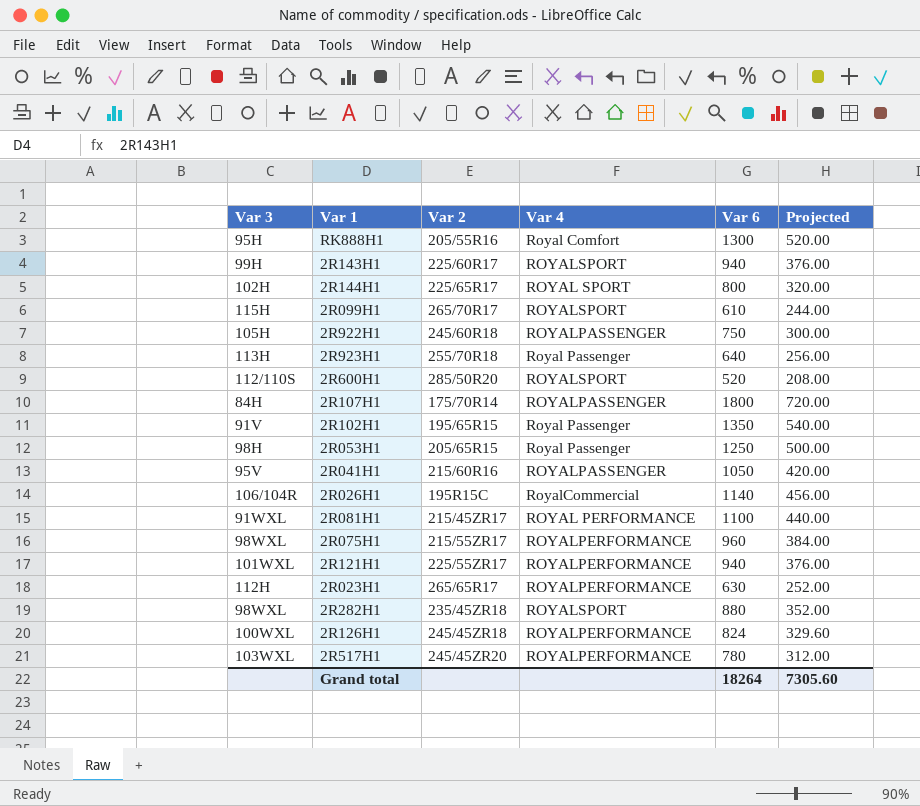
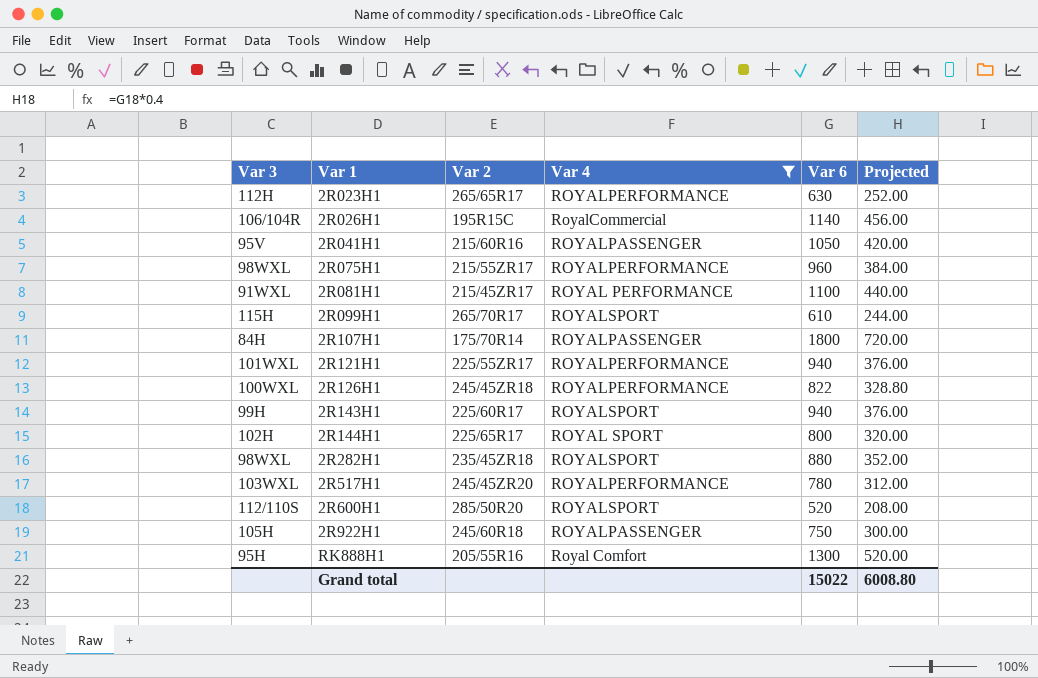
filter: none -> Var 4 != Royal Passenger
row order: none -> Var 1 ascending
2R126H1 | Var 6: 824 -> 822
2R126H1 | Projected: 329.60 -> 328.80
Grand total | Var 6: 18264 -> 15022
Grand total | Projected: 7305.60 -> 6008.80

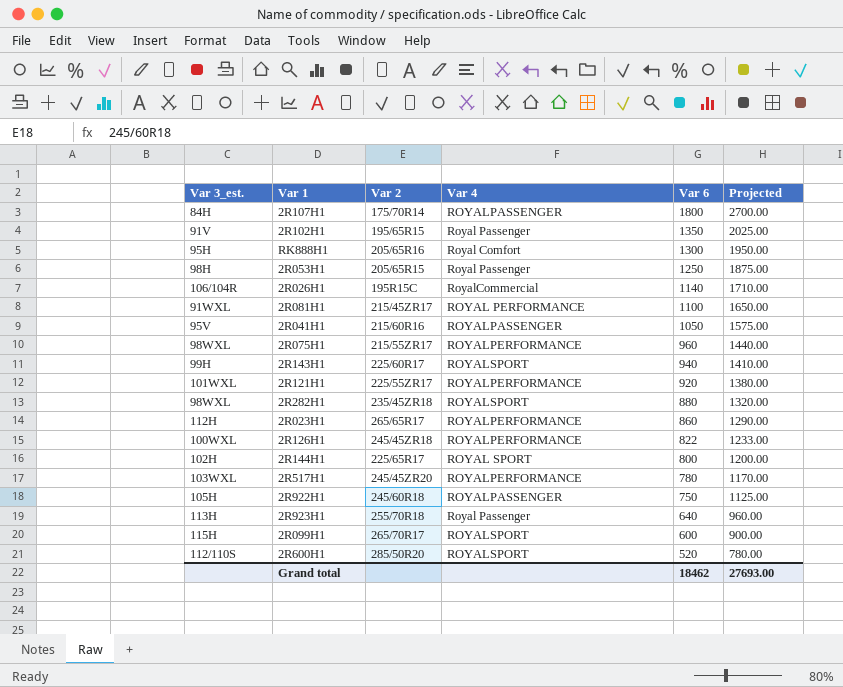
filter: Var 4 != Royal Passenger -> none
row order: Var 1 ascending -> Var 6 descending
column name: Var 3 -> Var 3_est.
column Projected | formula: [Var 6] * 0.4 -> [Var 6] * 1.5
RK888H1 | Var 2: 205/55R16 -> 205/65R16
2R121H1 | Var 6: 940 -> 920
2R023H1 | Var 6: 630 -> 860
2R099H1 | Var 6: 610 -> 600
Grand total | Var 6: 15022 -> 18462
Grand total | Projected: 6008.80 -> 27693.00

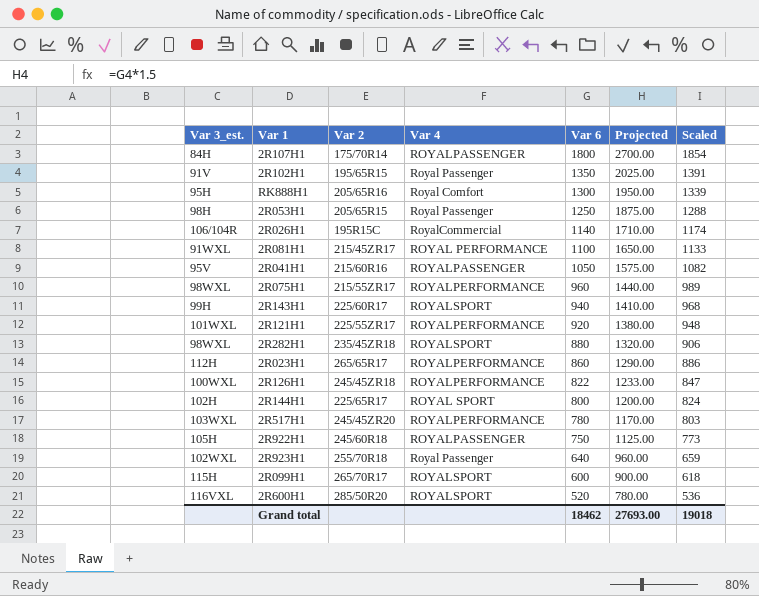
column Scaled | formula: none -> [Var 6] * 1.03
2R923H1 | Var 3_est.: 113H -> 102WXL
2R600H1 | Var 3_est.: 112/110S -> 116VXL

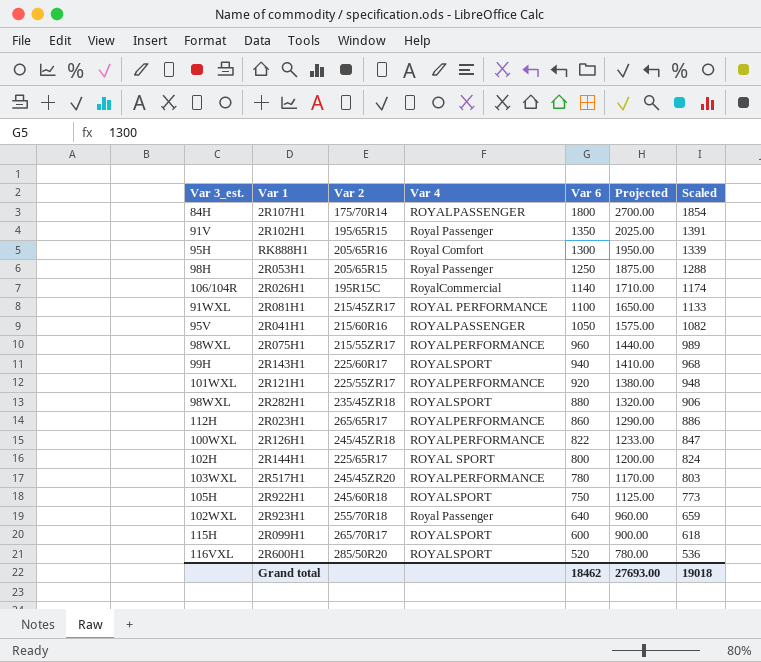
2R922H1 | Var 4: ROYALPASSENGER -> ROYALSPORT

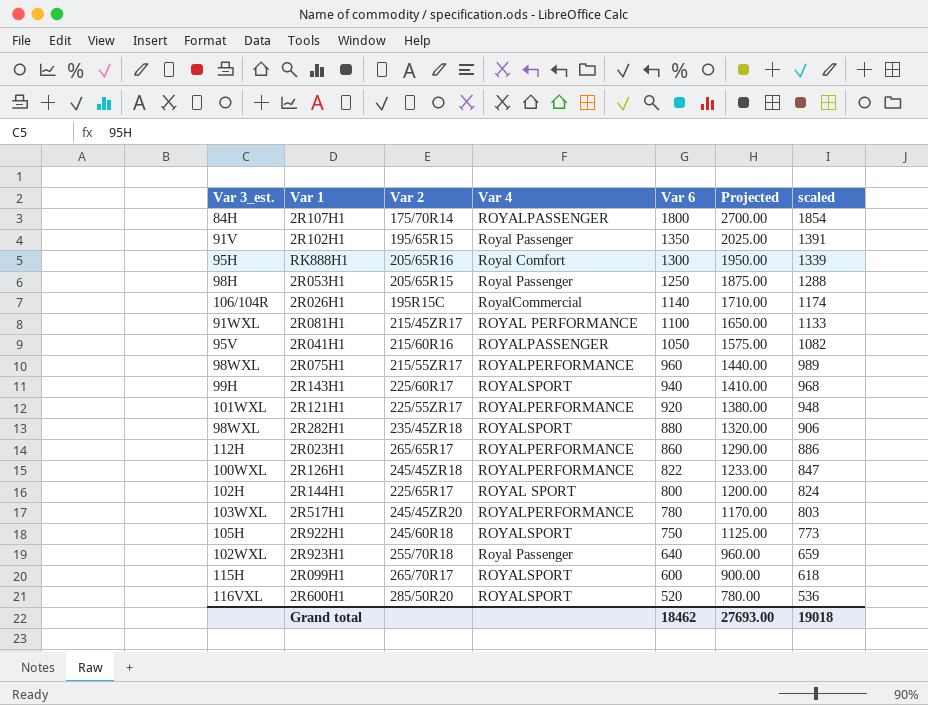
column name: Scaled -> scaled

